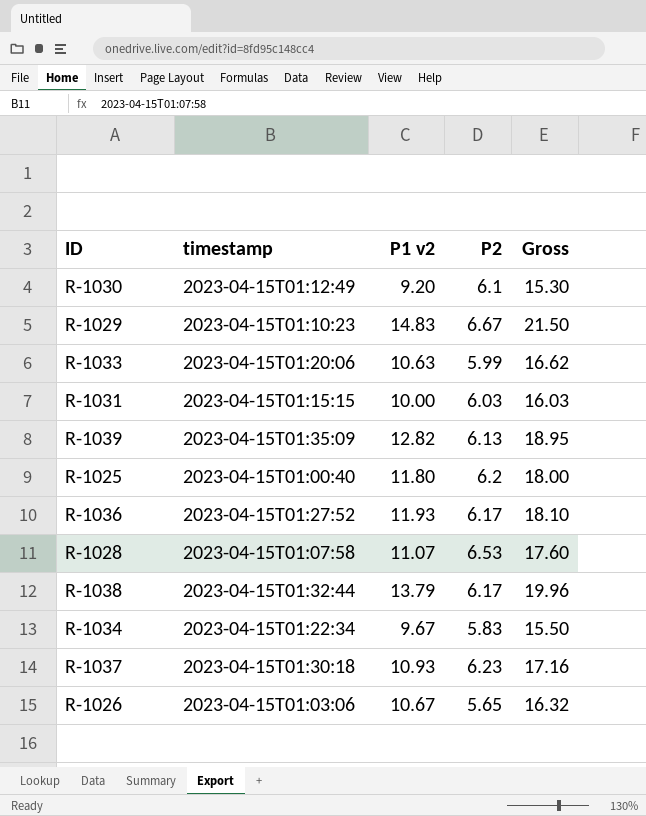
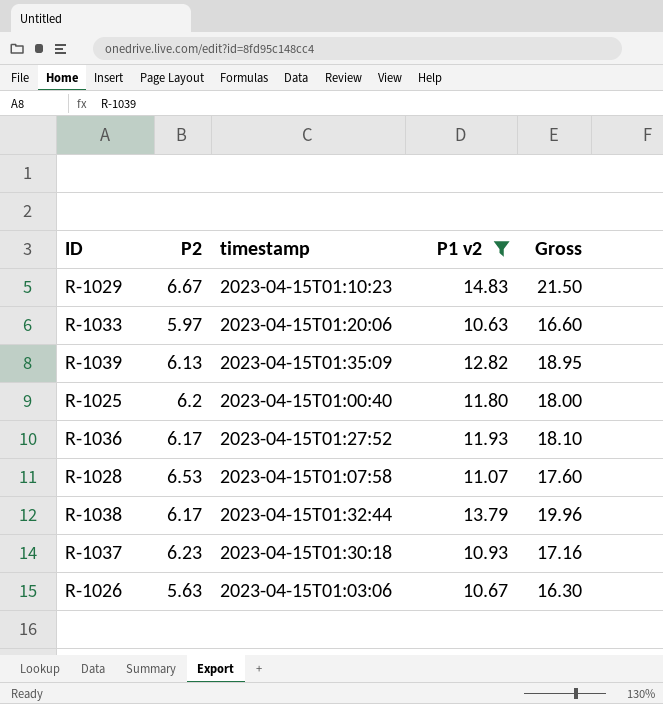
filter: none -> P1 v2 >= 10.63
column P2 | position: 4 -> 2
R-1033 | P2: 5.99 -> 5.97
R-1033 | Gross: 16.62 -> 16.60
R-1026 | P2: 5.65 -> 5.63
R-1026 | Gross: 16.32 -> 16.30

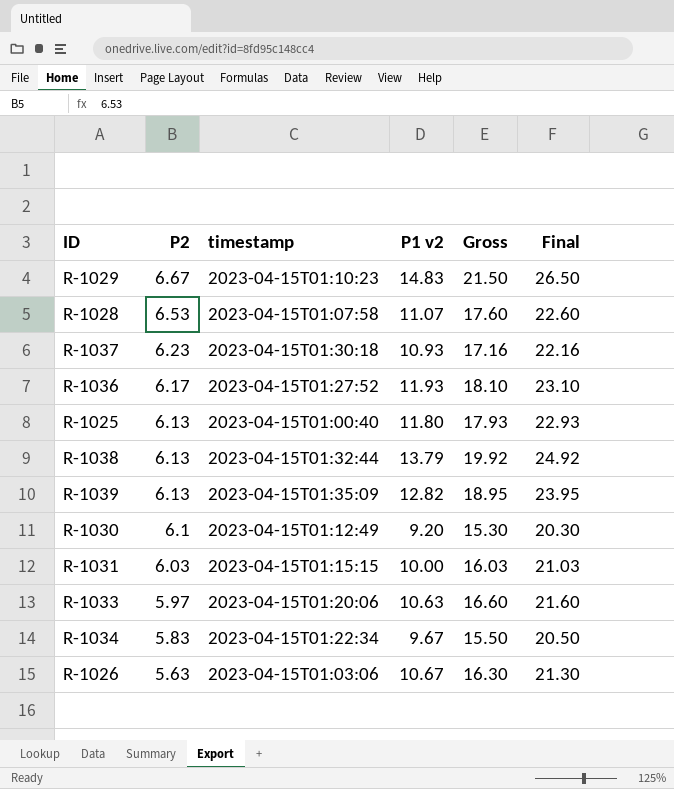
filter: P1 v2 >= 10.63 -> none
row order: none -> P2 descending
column Final | formula: none -> [Gross] + 5
R-1025 | P2: 6.2 -> 6.13
R-1025 | Gross: 18.00 -> 17.93
R-1038 | P2: 6.17 -> 6.13
R-1038 | Gross: 19.96 -> 19.92

